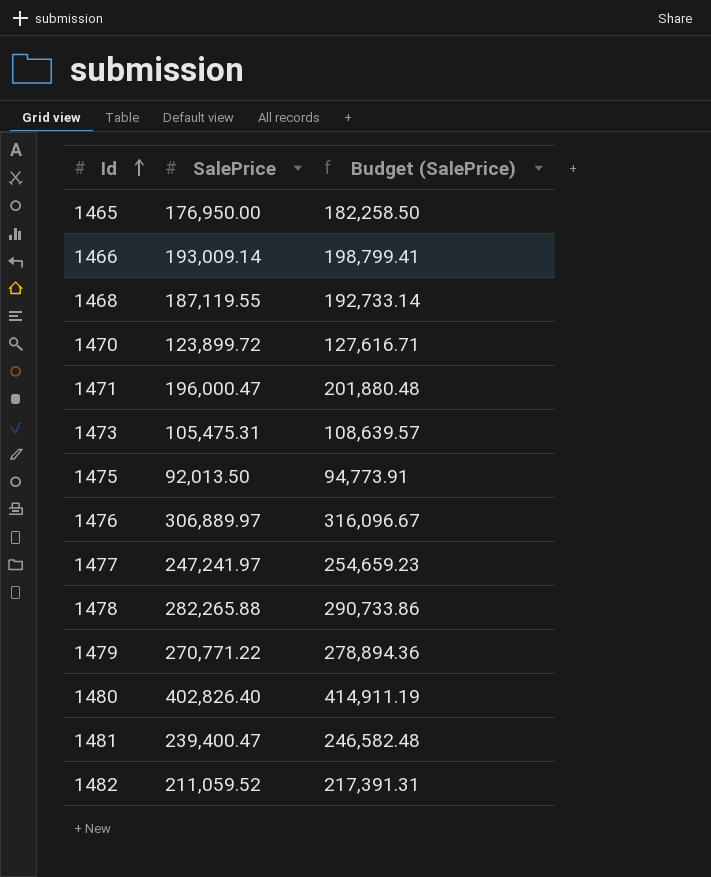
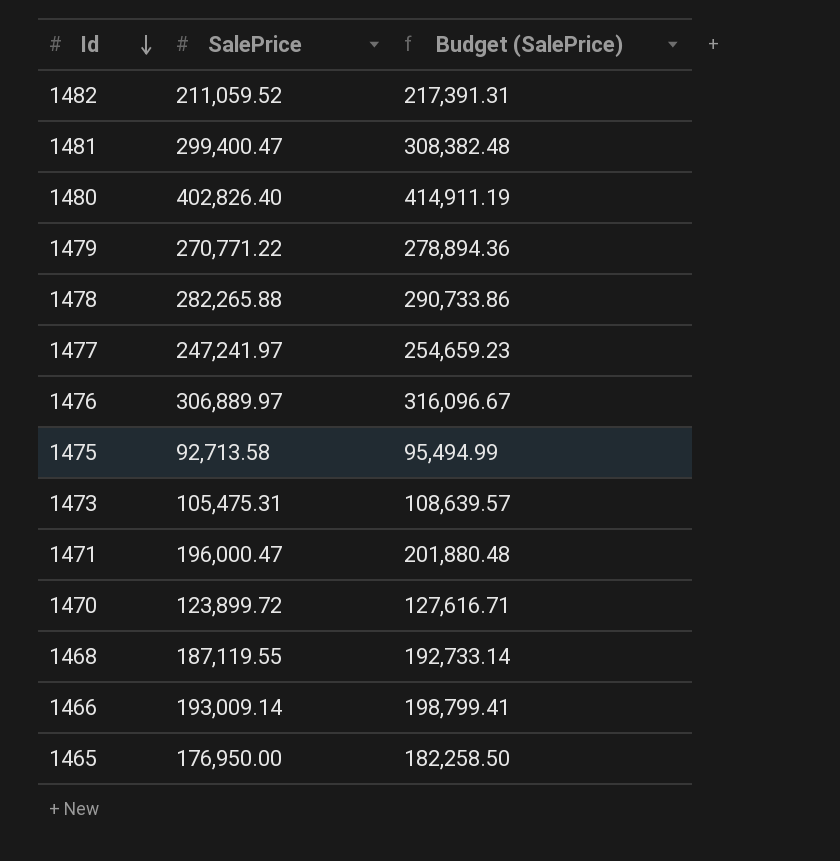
row order: Id ascending -> Id descending
1481 | SalePrice: 239,400.47 -> 299,400.47
1481 | Budget (SalePrice): 246,582.48 -> 308,382.48
1475 | SalePrice: 92,013.50 -> 92,713.58
1475 | Budget (SalePrice): 94,773.91 -> 95,494.99

